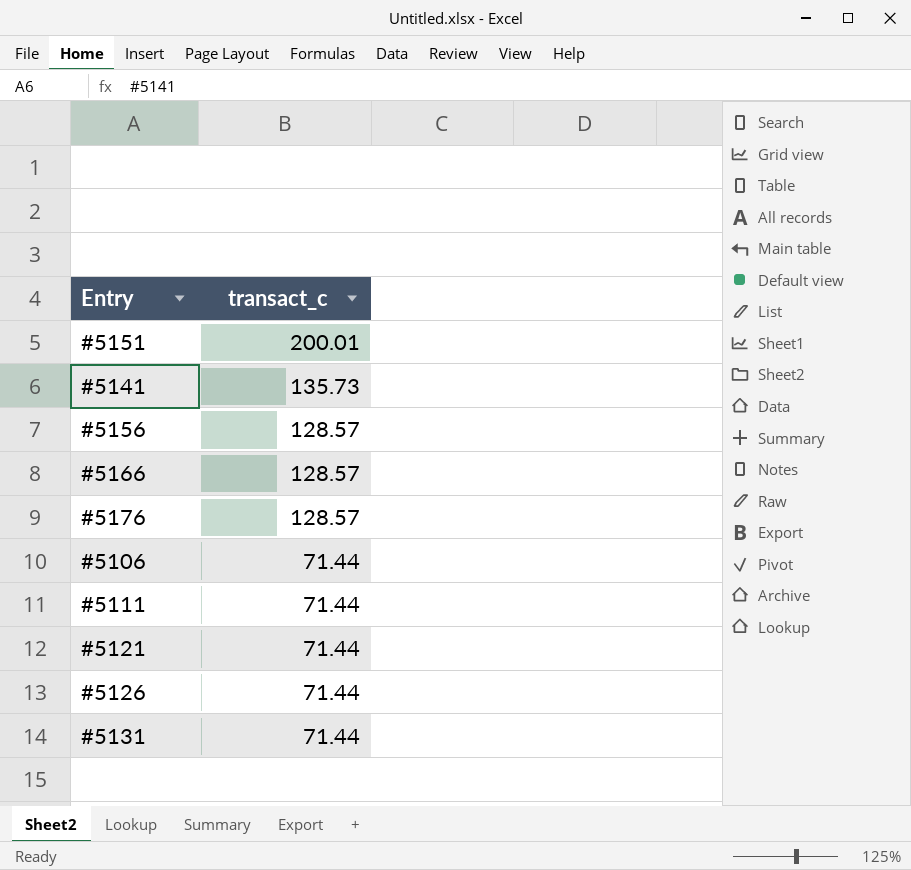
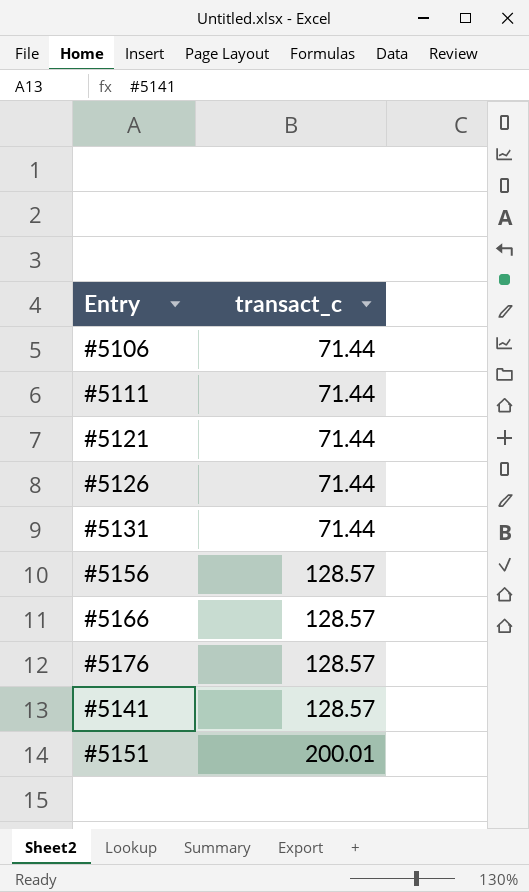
row order: transact_c descending -> transact_c ascending
#5141 | transact_c: 135.73 -> 128.57

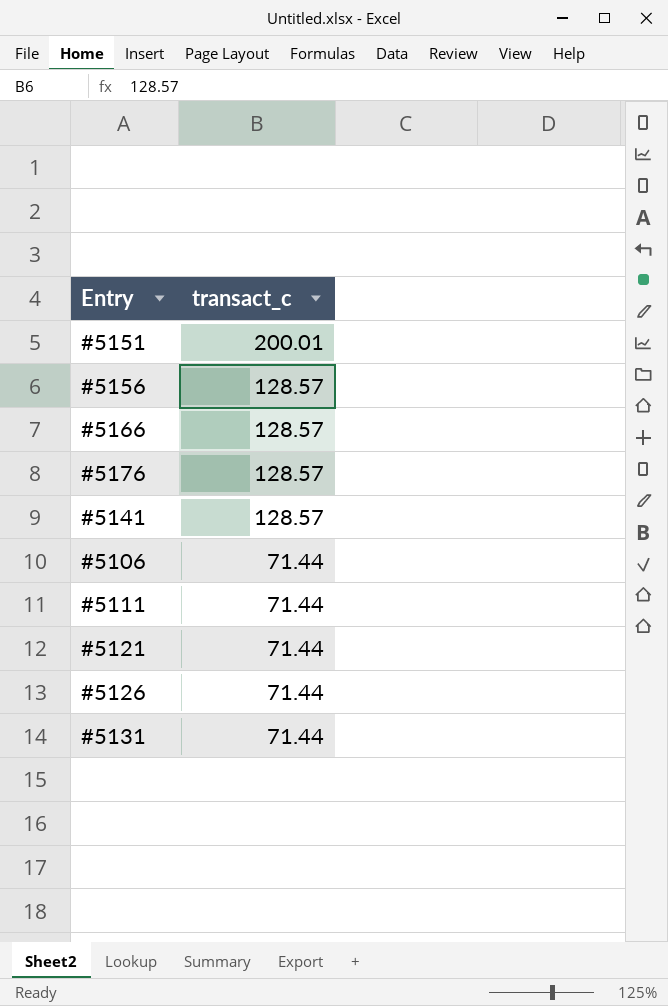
row order: transact_c ascending -> transact_c descending

